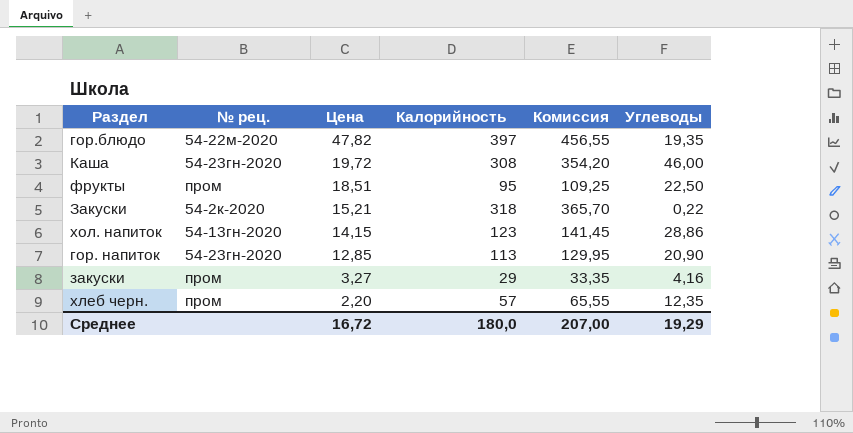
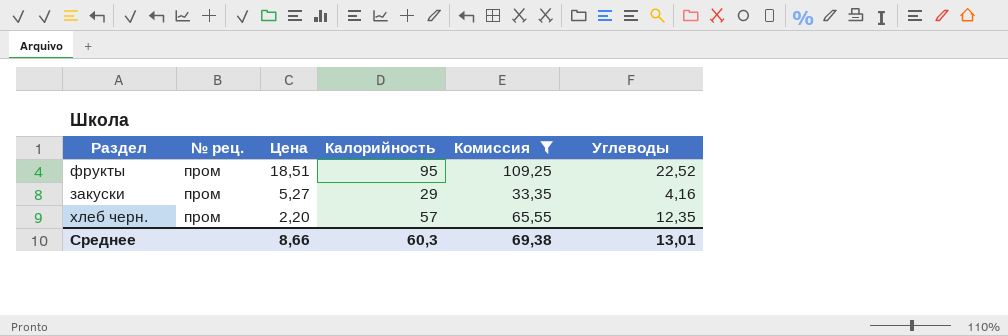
filter: none -> Комиссия <= 109,25
фрукты | Углеводы: 22,50 -> 22,52
закуски | Цена: 3,27 -> 5,27
Среднее | Цена: 16,72 -> 8,66
Среднее | Калорийность: 180,0 -> 60,3
Среднее | Комиссия: 207,00 -> 69,38
Среднее | Углеводы: 19,29 -> 13,01

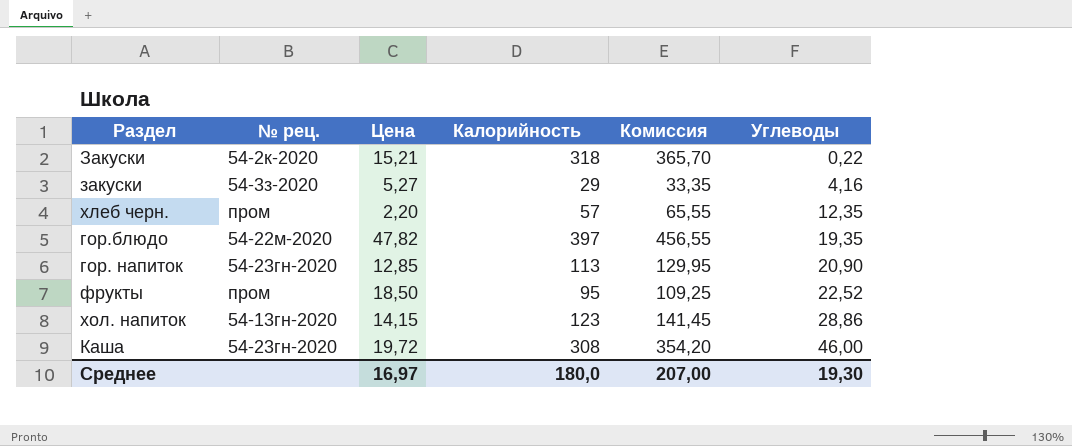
filter: Комиссия <= 109,25 -> none
row order: Цена descending -> Углеводы ascending
закуски | № рец.: пром -> 54-3з-2020
фрукты | Цена: 18,51 -> 18,50
Среднее | Цена: 8,66 -> 16,97
Среднее | Калорийность: 60,3 -> 180,0
Среднее | Комиссия: 69,38 -> 207,00
Среднее | Углеводы: 13,01 -> 19,30

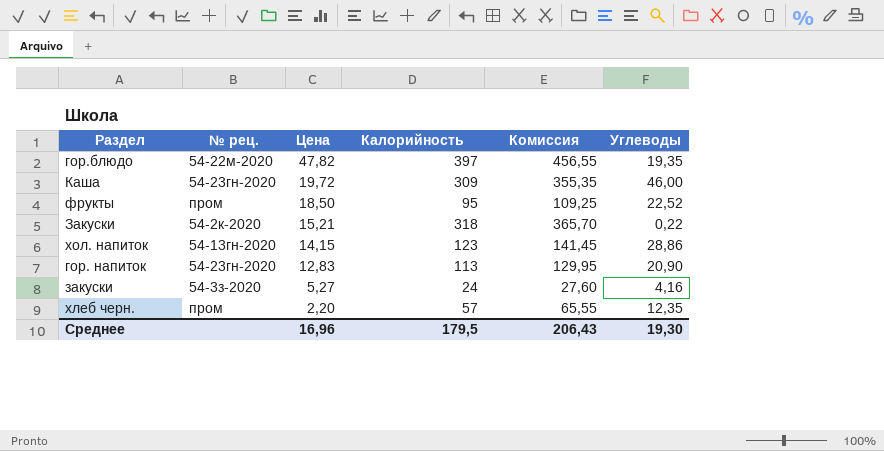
row order: Углеводы ascending -> Цена descending
Каша | Калорийность: 308 -> 309
Каша | Комиссия: 354,20 -> 355,35
гор. напиток | Цена: 12,85 -> 12,83
закуски | Калорийность: 29 -> 24
закуски | Комиссия: 33,35 -> 27,60
Среднее | Цена: 16,97 -> 16,96
Среднее | Калорийность: 180,0 -> 179,5
Среднее | Комиссия: 207,00 -> 206,43

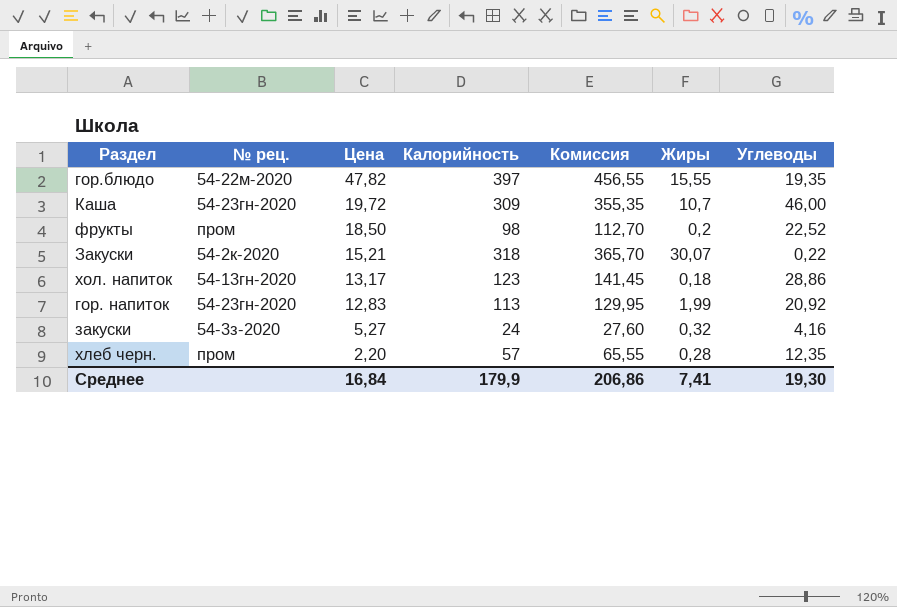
column Жиры | position: none -> 6
фрукты | Калорийность: 95 -> 98
фрукты | Комиссия: 109,25 -> 112,70
хол. напиток | Цена: 14,15 -> 13,17
гор. напиток | Углеводы: 20,90 -> 20,92
Среднее | Цена: 16,96 -> 16,84
Среднее | Калорийность: 179,5 -> 179,9
Среднее | Комиссия: 206,43 -> 206,86

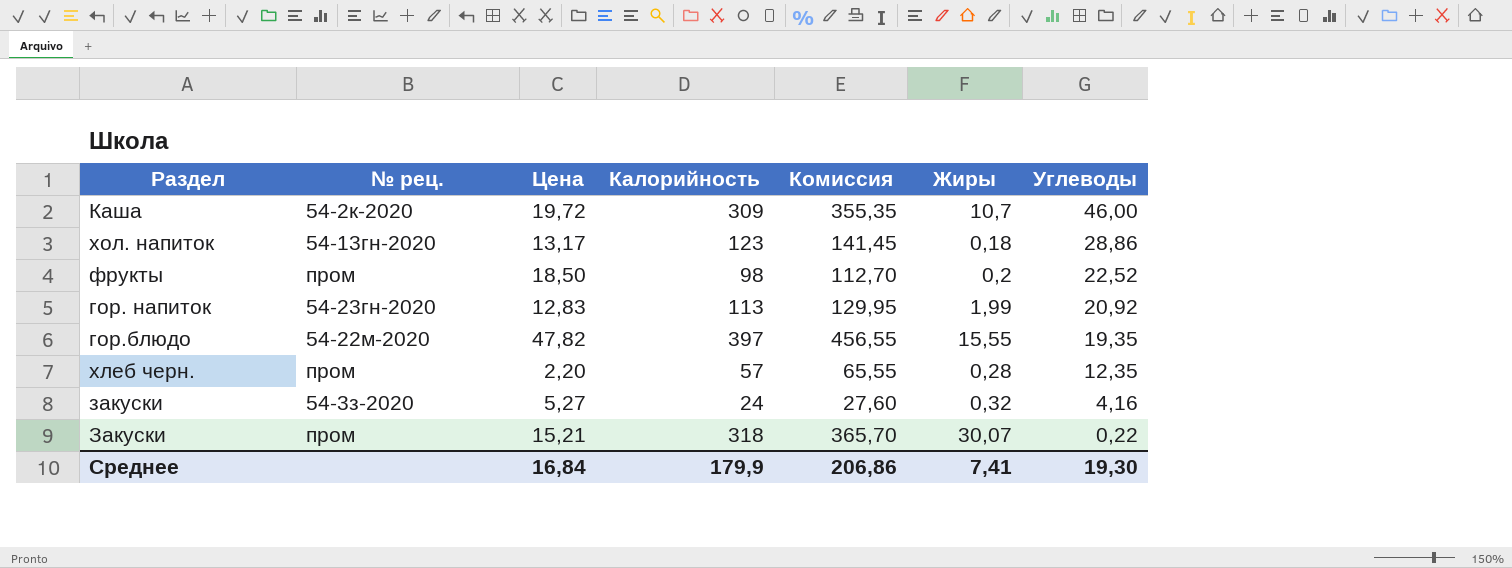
row order: Цена descending -> Углеводы descending
Каша | № рец.: 54-23гн-2020 -> 54-2к-2020
Закуски | № рец.: 54-2к-2020 -> пром

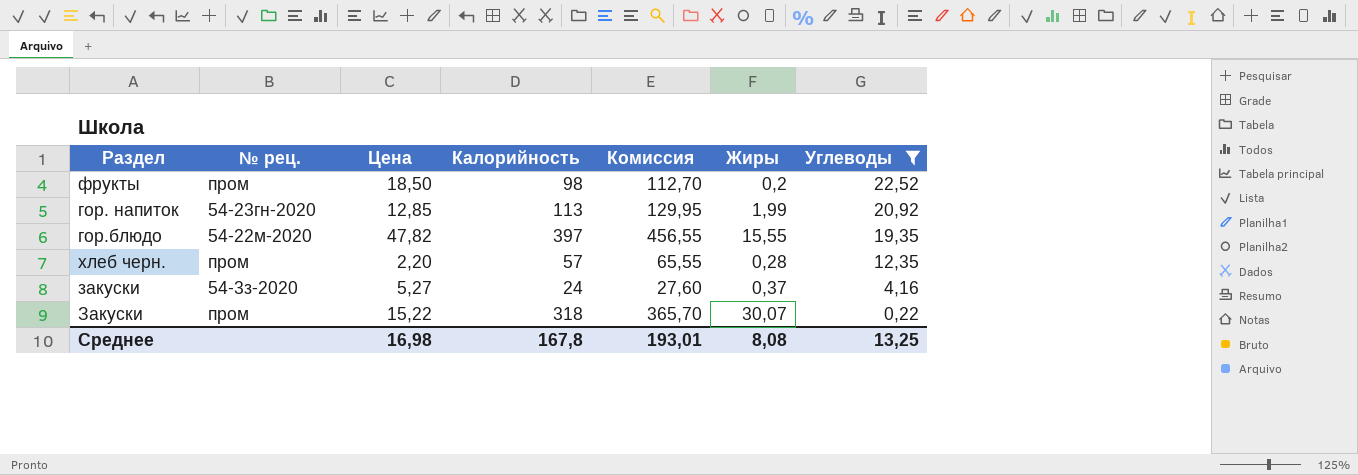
filter: none -> Углеводы <= 22,52
гор. напиток | Цена: 12,83 -> 12,85
закуски | Жиры: 0,32 -> 0,37
Закуски | Цена: 15,21 -> 15,22
Среднее | Цена: 16,84 -> 16,98
Среднее | Калорийность: 179,9 -> 167,8
Среднее | Комиссия: 206,86 -> 193,01
Среднее | Жиры: 7,41 -> 8,08
Среднее | Углеводы: 19,30 -> 13,25

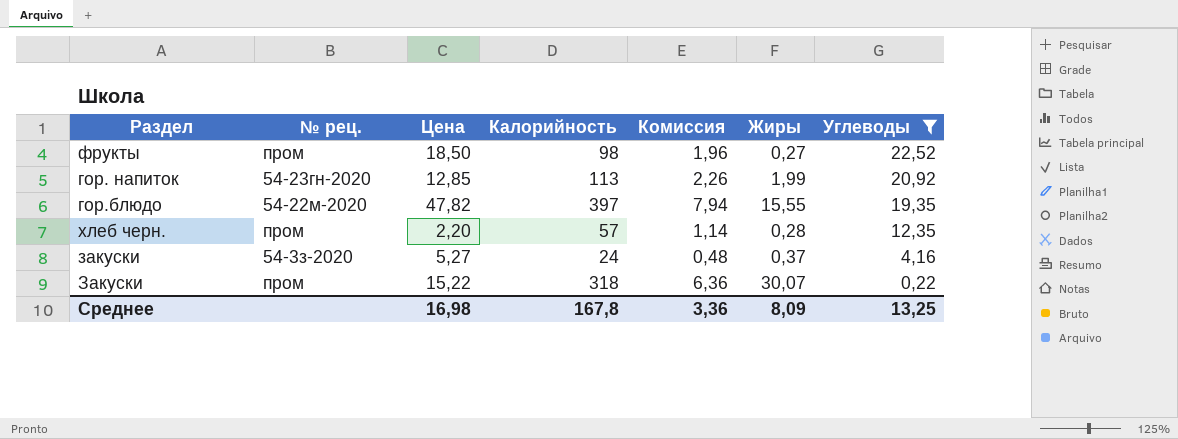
column Комиссия | formula: [Калорийность] * 1,15 -> [Калорийность] * 0,02
фрукты | Жиры: 0,2 -> 0,27
Среднее | Комиссия: 193,01 -> 3,36
Среднее | Жиры: 8,08 -> 8,09

